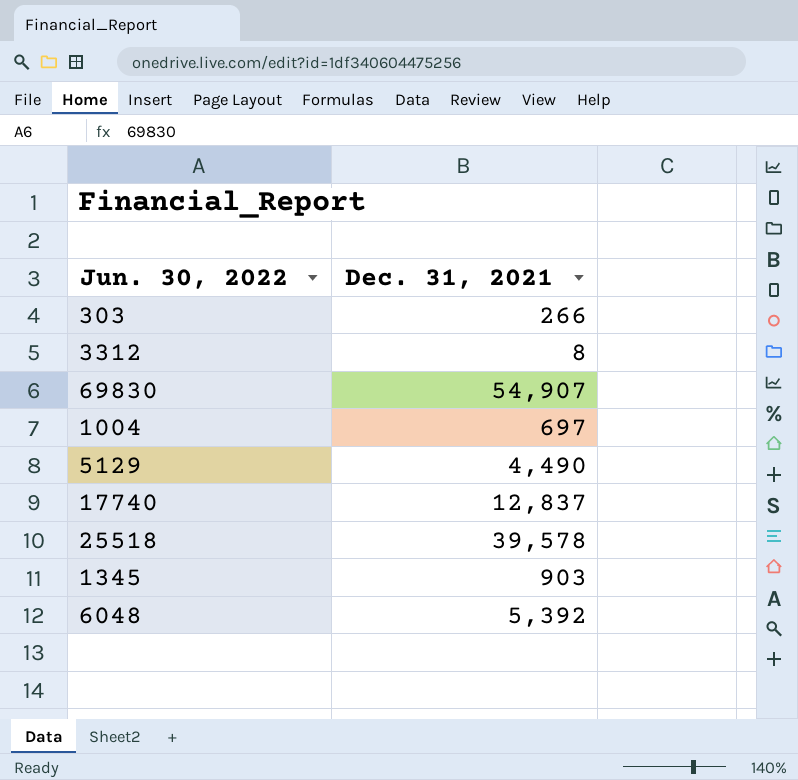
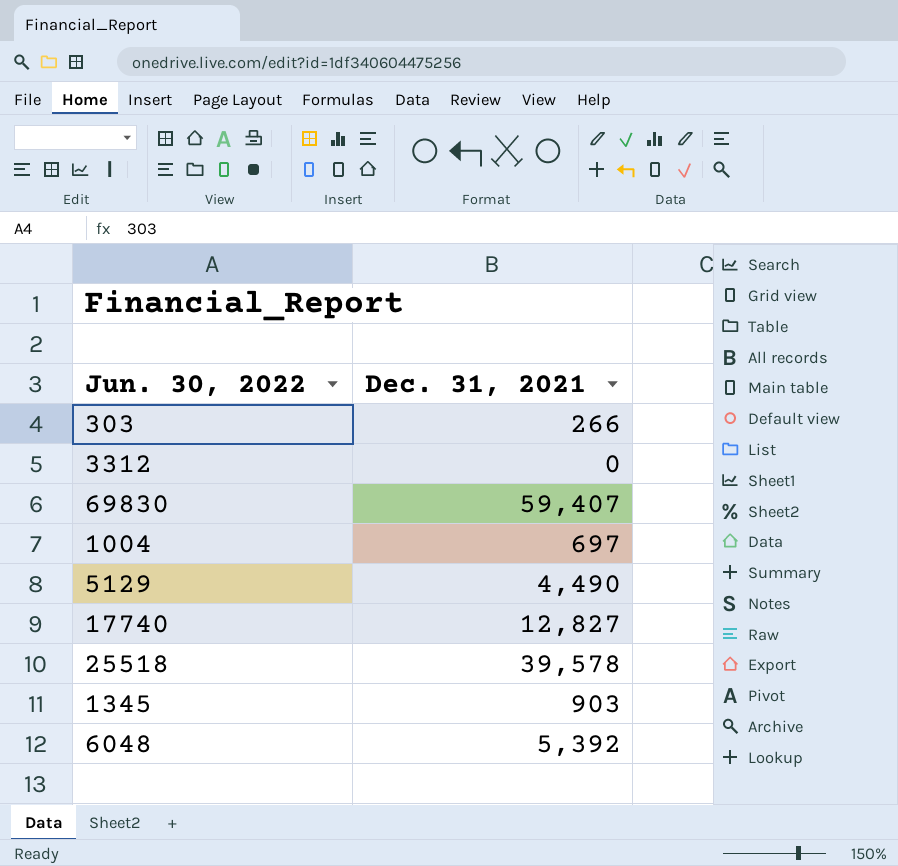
3312 | Dec. 31, 2021: 8 -> 0
69830 | Dec. 31, 2021: 54,907 -> 59,407
17740 | Dec. 31, 2021: 12,837 -> 12,827

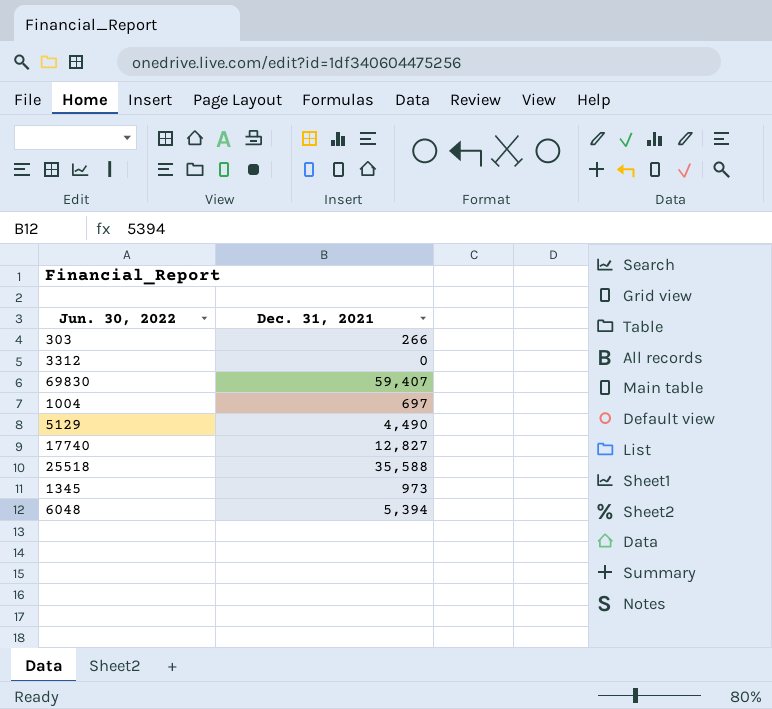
25518 | Dec. 31, 2021: 39,578 -> 35,588
1345 | Dec. 31, 2021: 903 -> 973
6048 | Dec. 31, 2021: 5,392 -> 5,394

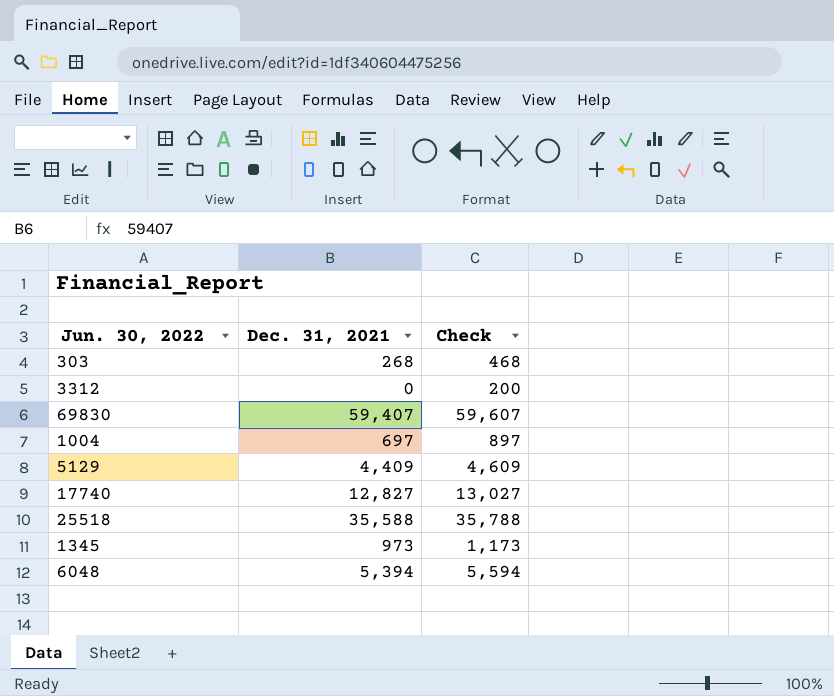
column Check | formula: none -> [Dec. 31, 2021] + 200
303 | Dec. 31, 2021: 266 -> 268
5129 | Dec. 31, 2021: 4,490 -> 4,409

